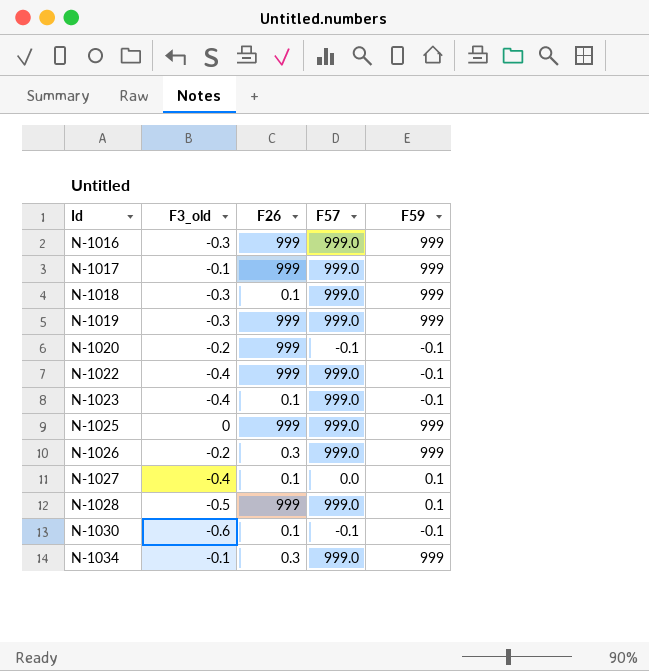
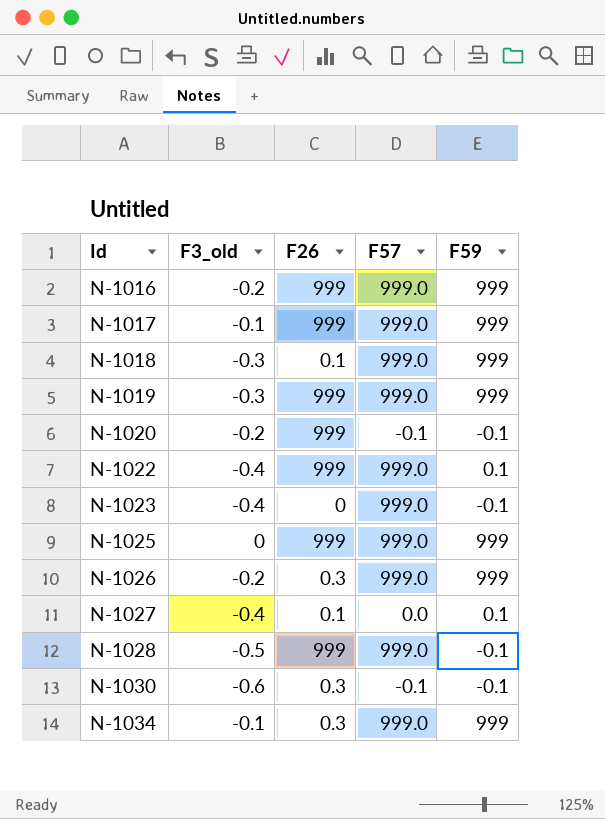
N-1016 | F3_old: -0.3 -> -0.2
N-1022 | F59: -0.1 -> 0.1
N-1023 | F26: 0.1 -> 0
N-1028 | F59: 0.1 -> -0.1
N-1030 | F26: 0.1 -> 0.3

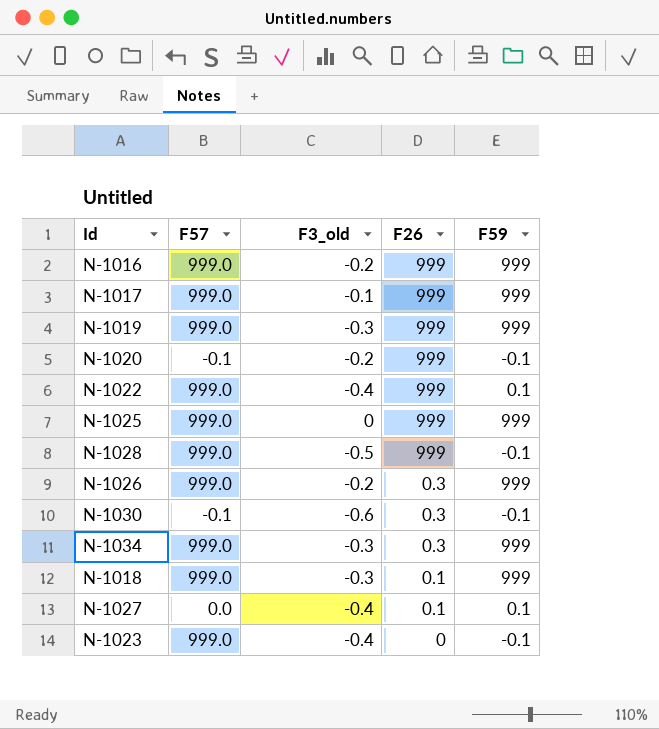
row order: Id ascending -> F26 descending
column F57 | position: 4 -> 2
N-1034 | F3_old: -0.1 -> -0.3

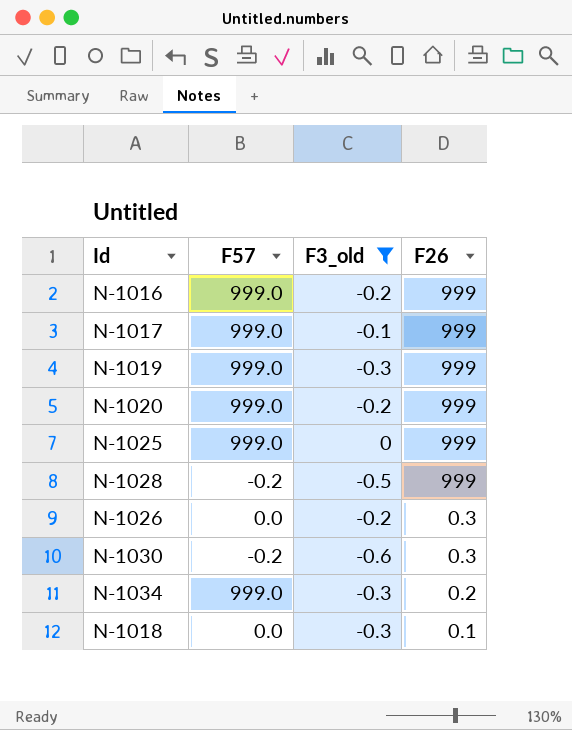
filter: none -> F3_old != -0.4
column F59 | position: 5 -> none
N-1020 | F57: -0.1 -> 999.0
N-1028 | F57: 999.0 -> -0.2
N-1026 | F57: 999.0 -> 0.0
N-1030 | F57: -0.1 -> -0.2
N-1034 | F26: 0.3 -> 0.2
N-1018 | F57: 999.0 -> 0.0

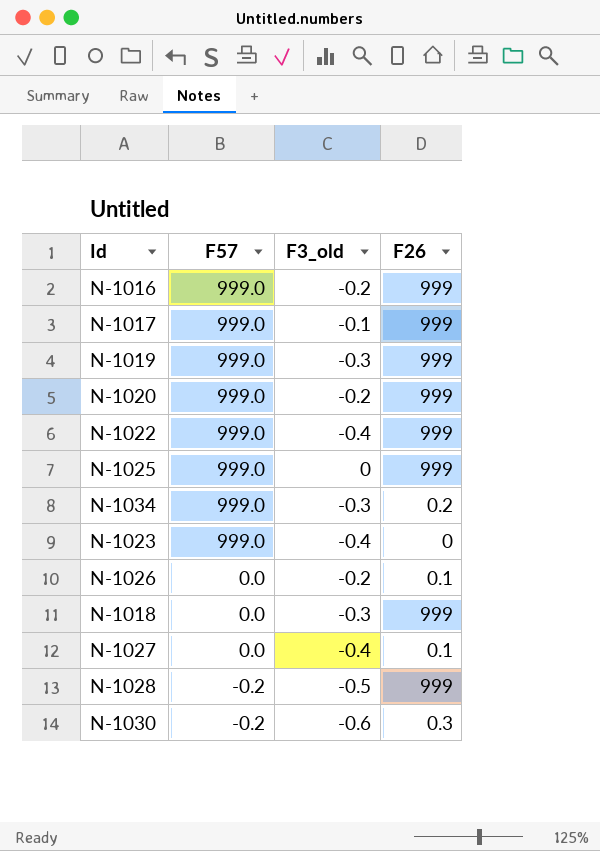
filter: F3_old != -0.4 -> none
row order: F26 descending -> F57 descending
N-1026 | F26: 0.3 -> 0.1
N-1018 | F26: 0.1 -> 999

